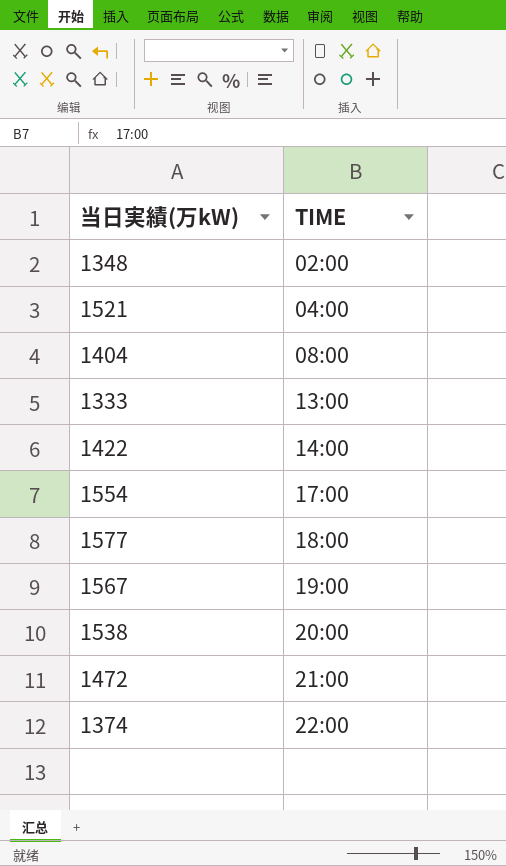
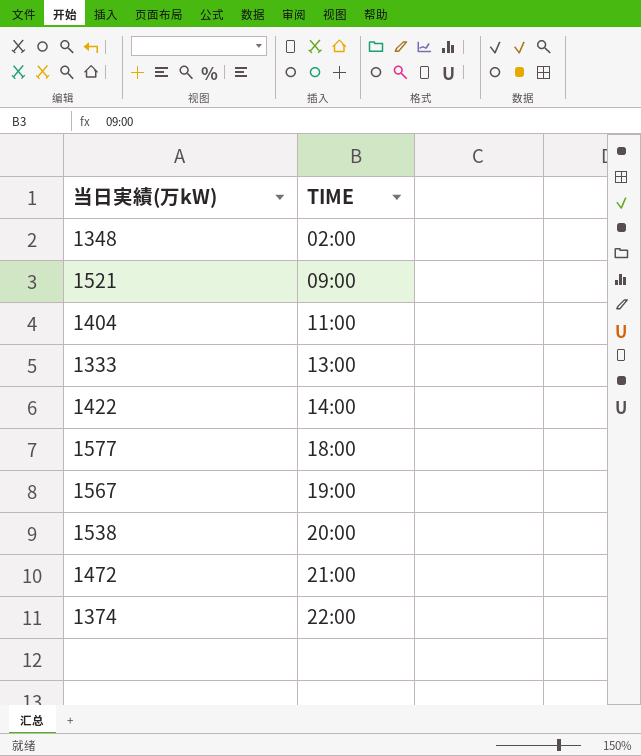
row 1554: 17:00 -> none
1521 | TIME: 04:00 -> 09:00
1404 | TIME: 08:00 -> 11:00

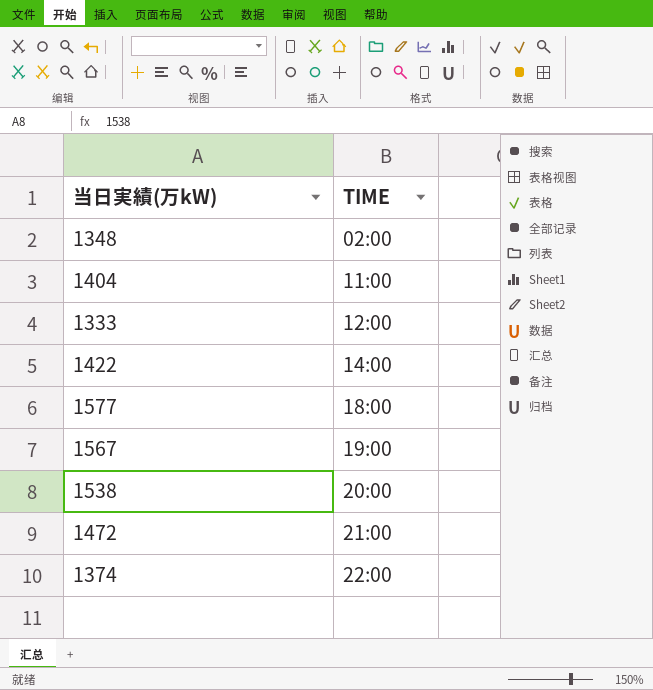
row 1521: 09:00 -> none
1333 | TIME: 13:00 -> 12:00

